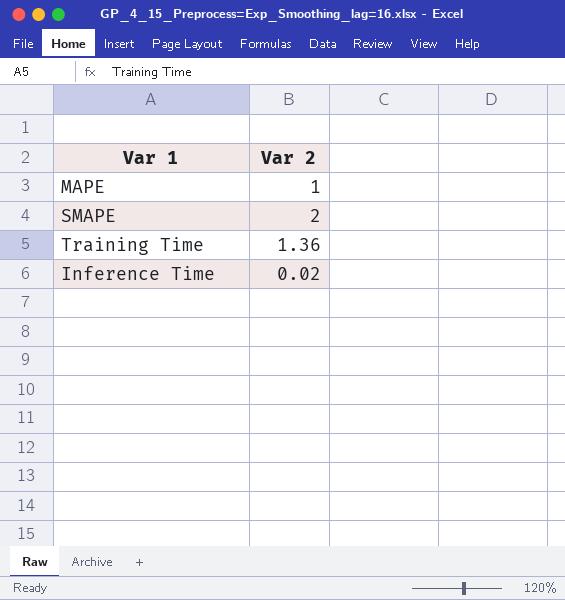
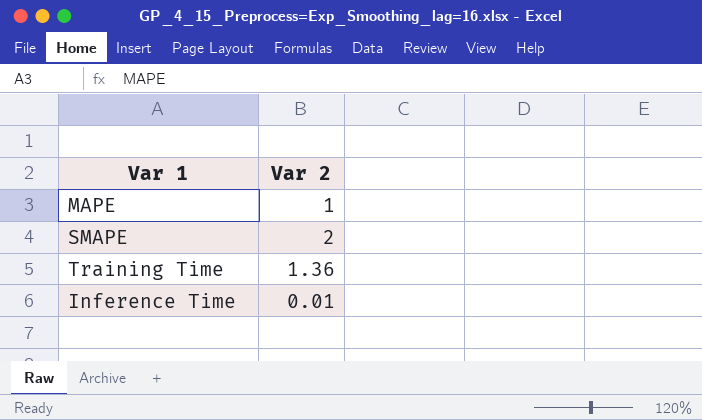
Inference Time | Var 2: 0.02 -> 0.01

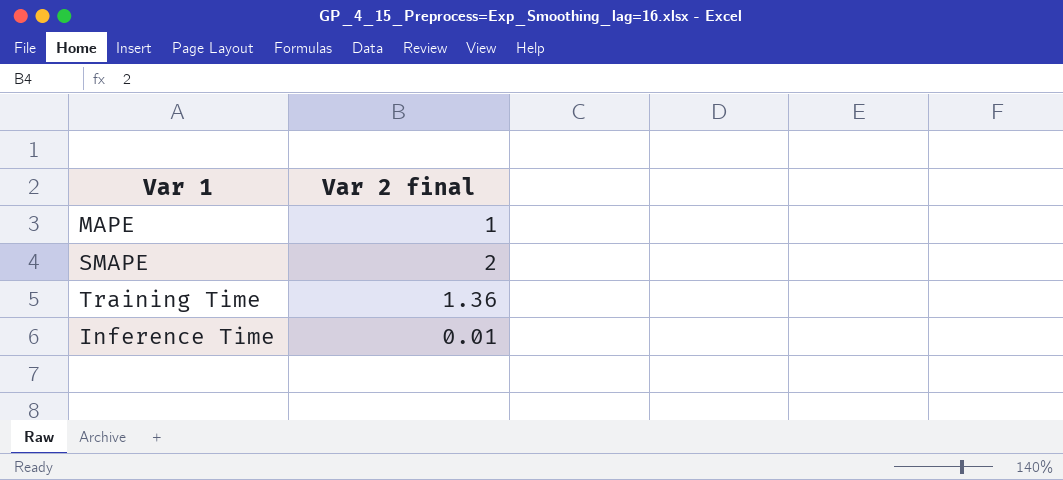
column name: Var 2 -> Var 2 final

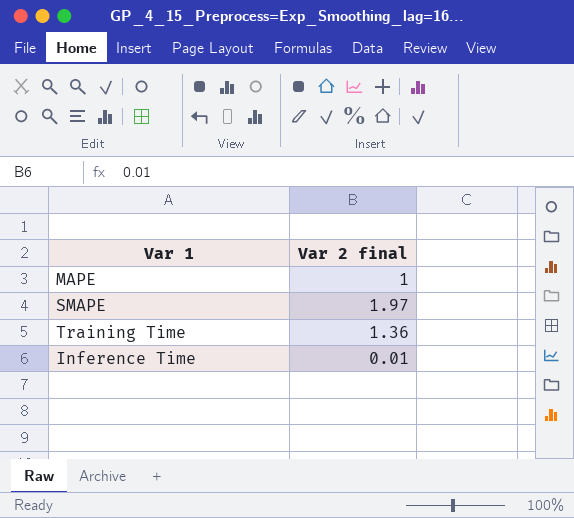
SMAPE | Var 2 final: 2 -> 1.97

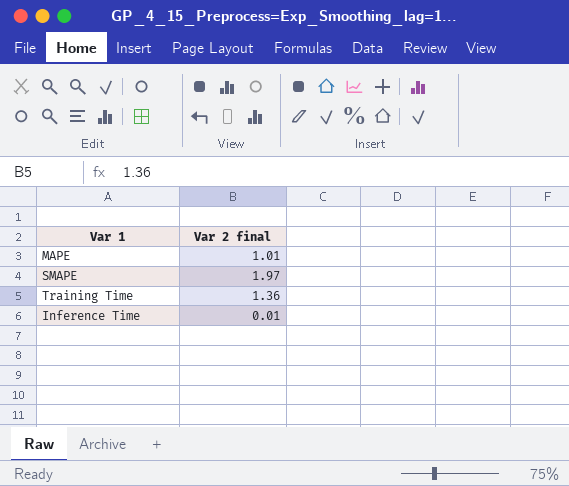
MAPE | Var 2 final: 1 -> 1.01

